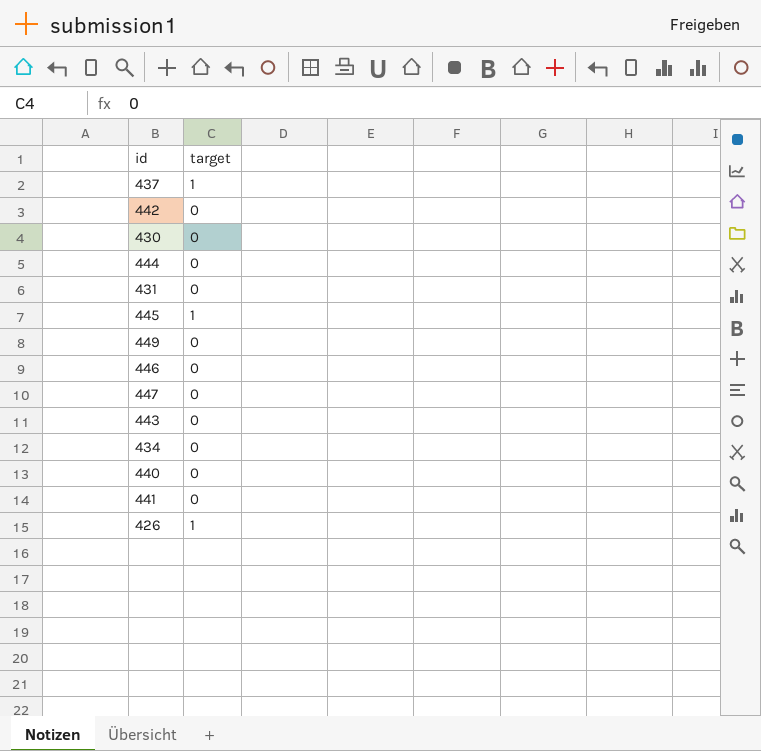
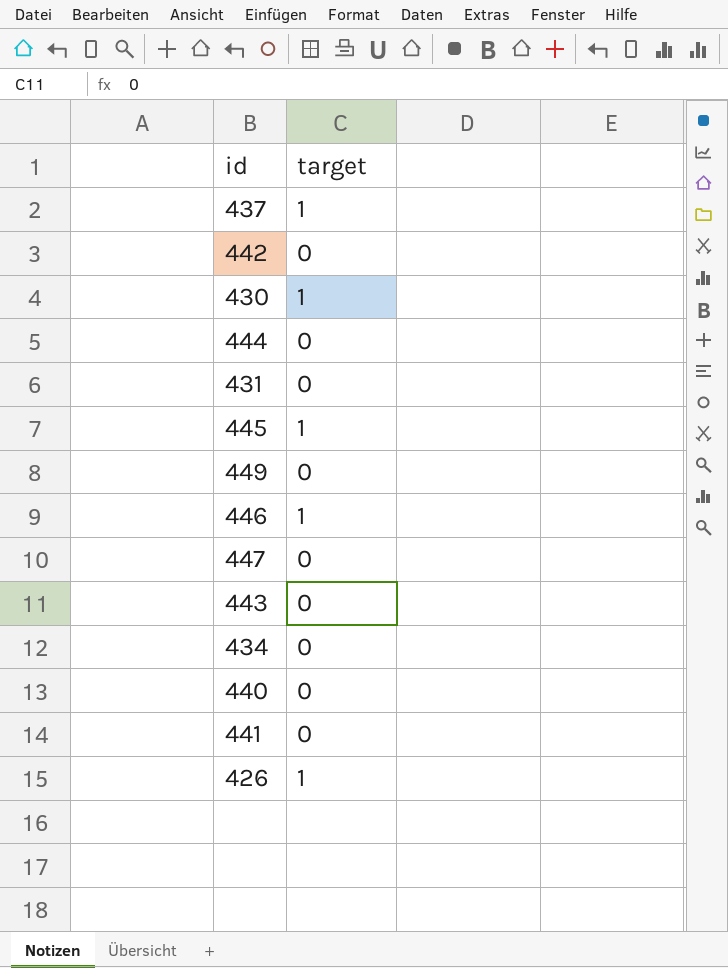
430 | target: 0 -> 1
446 | target: 0 -> 1

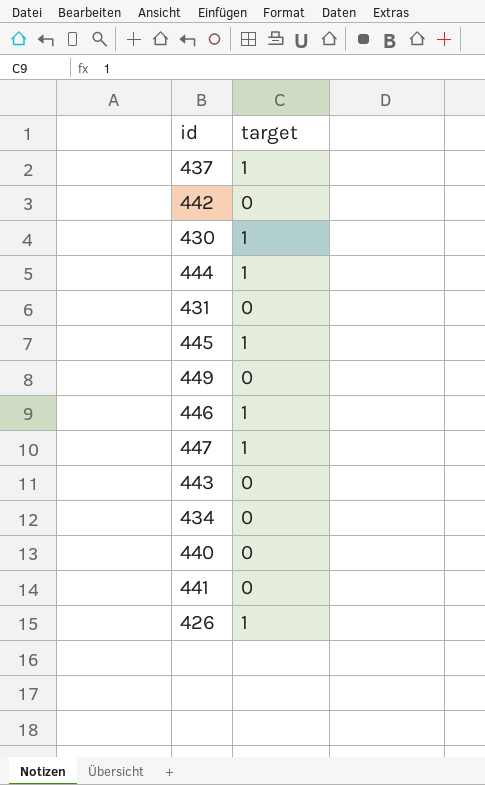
444 | target: 0 -> 1
447 | target: 0 -> 1

